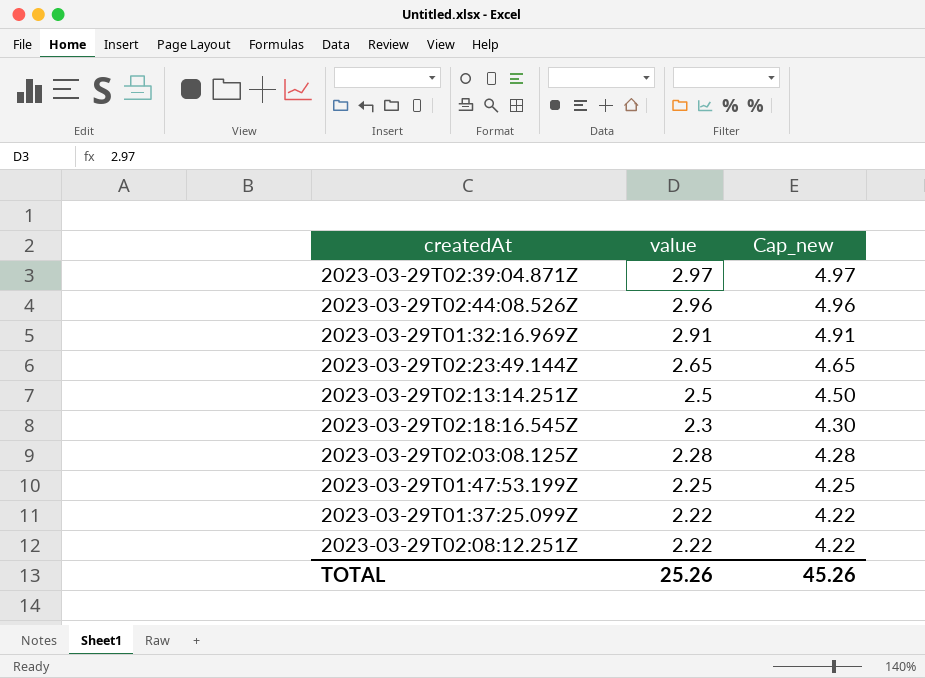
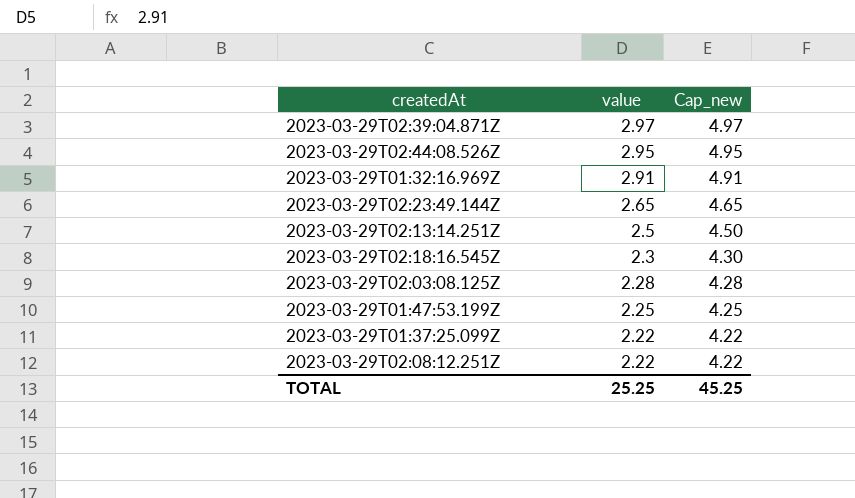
2023-03-29T02:44:08.526Z | value: 2.96 -> 2.95
2023-03-29T02:44:08.526Z | Cap_new: 4.96 -> 4.95
TOTAL | value: 25.26 -> 25.25
TOTAL | Cap_new: 45.26 -> 45.25

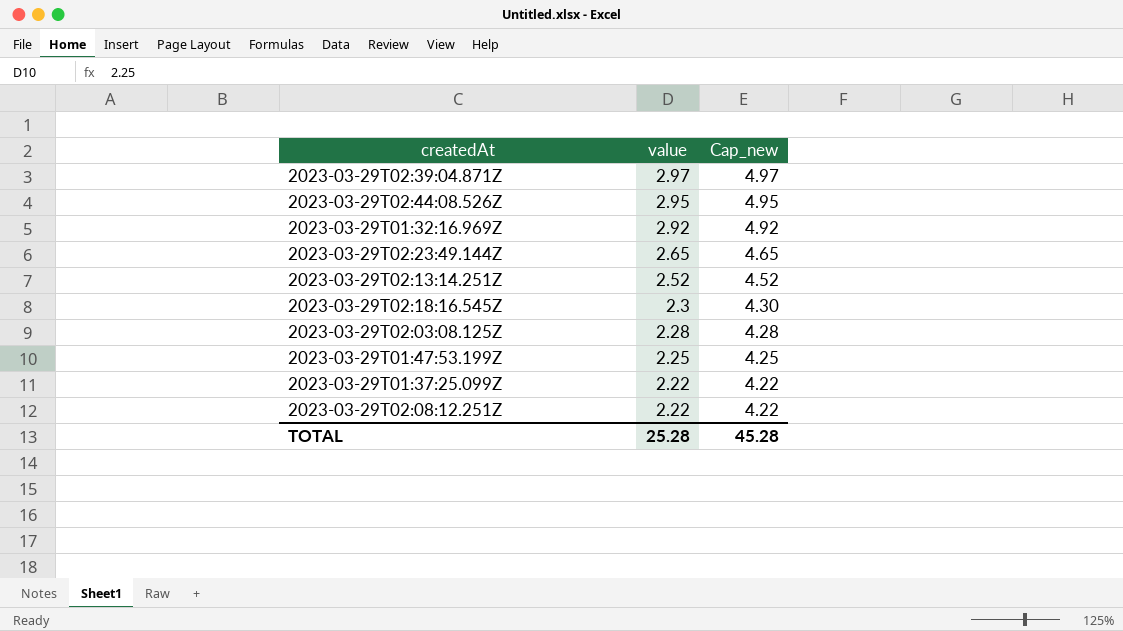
2023-03-29T01:32:16.969Z | value: 2.91 -> 2.92
2023-03-29T01:32:16.969Z | Cap_new: 4.91 -> 4.92
2023-03-29T02:13:14.251Z | value: 2.5 -> 2.52
2023-03-29T02:13:14.251Z | Cap_new: 4.50 -> 4.52
TOTAL | value: 25.25 -> 25.28
TOTAL | Cap_new: 45.25 -> 45.28

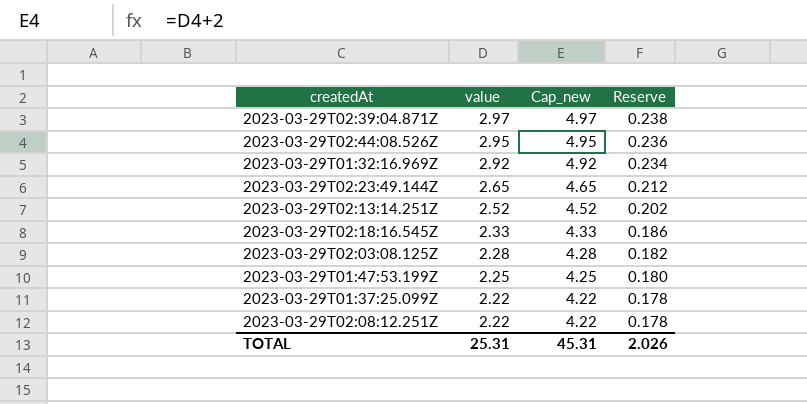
column Reserve | formula: none -> [value] * 0.08
2023-03-29T02:18:16.545Z | value: 2.3 -> 2.33
2023-03-29T02:18:16.545Z | Cap_new: 4.30 -> 4.33
TOTAL | value: 25.28 -> 25.31
TOTAL | Cap_new: 45.28 -> 45.31

